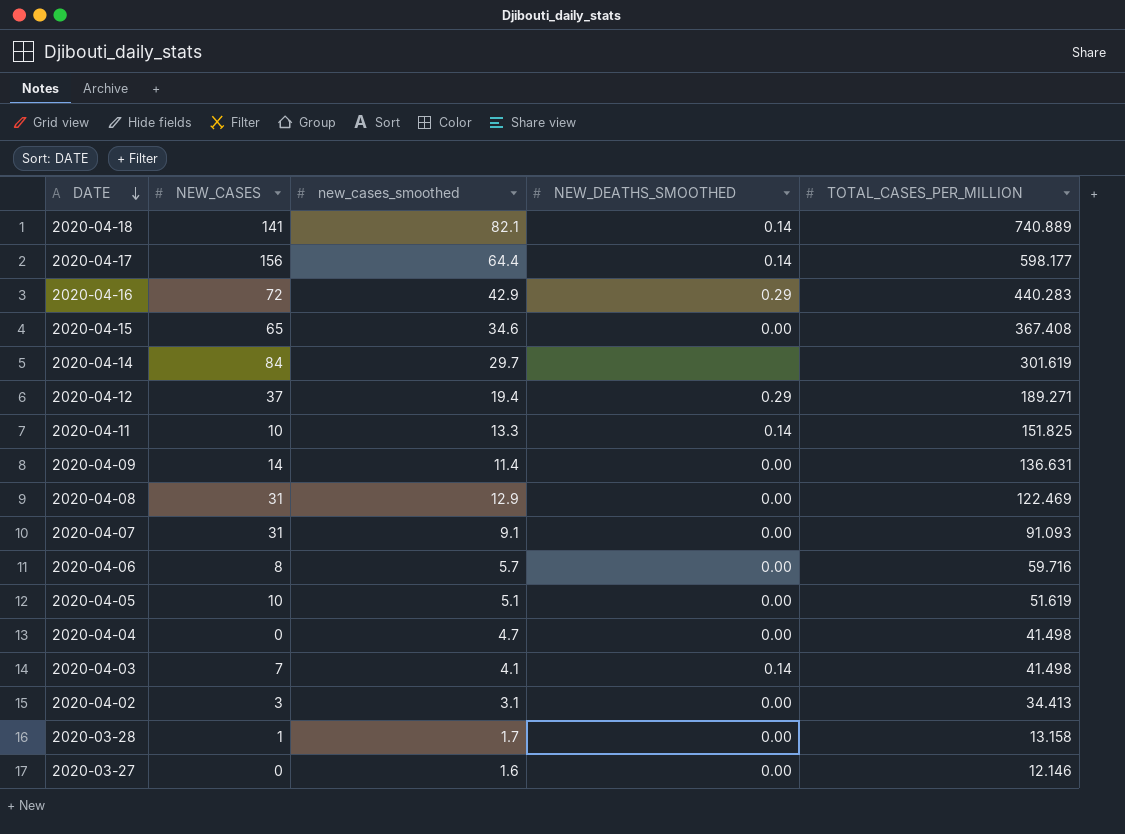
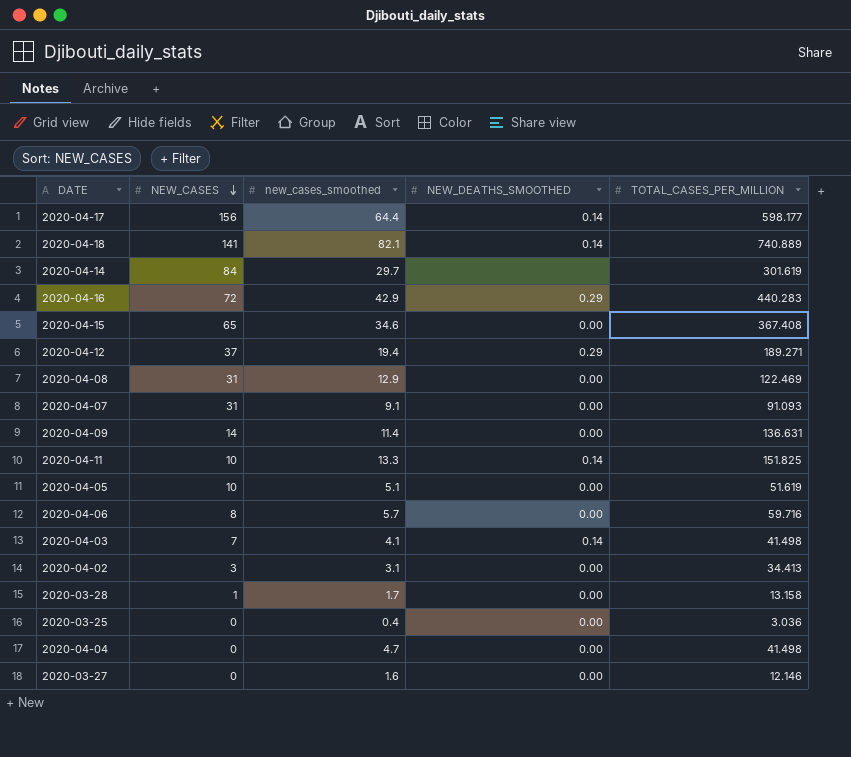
row order: DATE descending -> NEW_CASES descending
row 2020-03-25: none -> 0 | 0.4 | 0.00 | 3.036

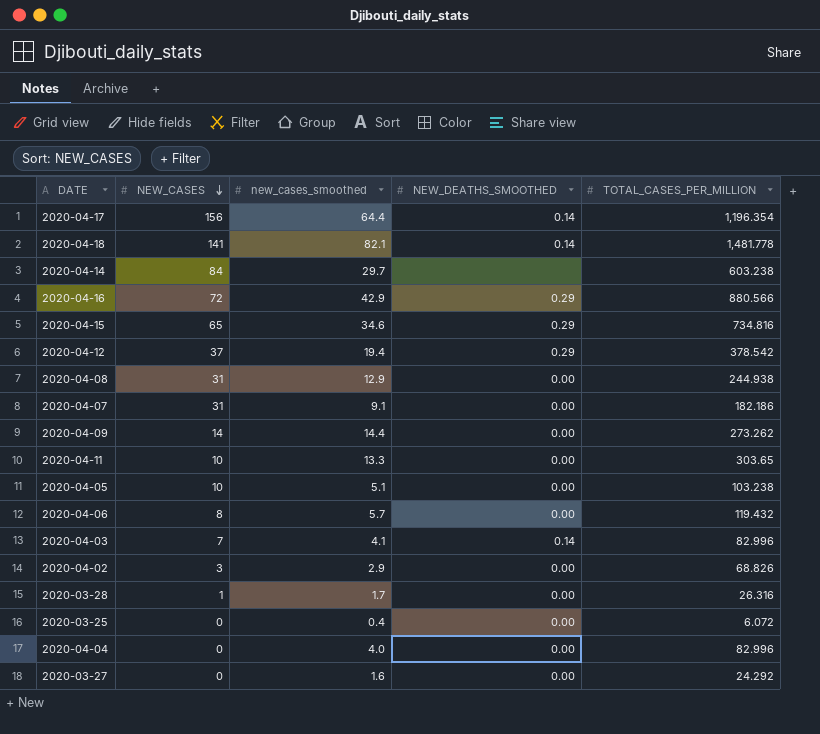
2020-04-17 | TOTAL_CASES_PER_MILLION: 598.177 -> 1,196.354
2020-04-18 | TOTAL_CASES_PER_MILLION: 740.889 -> 1,481.778
2020-04-14 | TOTAL_CASES_PER_MILLION: 301.619 -> 603.238
2020-04-16 | TOTAL_CASES_PER_MILLION: 440.283 -> 880.566
2020-04-15 | NEW_DEATHS_SMOOTHED: 0.00 -> 0.29
2020-04-15 | TOTAL_CASES_PER_MILLION: 367.408 -> 734.816
2020-04-12 | TOTAL_CASES_PER_MILLION: 189.271 -> 378.542
2020-04-08 | TOTAL_CASES_PER_MILLION: 122.469 -> 244.938
2020-04-07 | TOTAL_CASES_PER_MILLION: 91.093 -> 182.186
2020-04-09 | new_cases_smoothed: 11.4 -> 14.4
2020-04-09 | TOTAL_CASES_PER_MILLION: 136.631 -> 273.262
2020-04-11 | NEW_DEATHS_SMOOTHED: 0.14 -> 0.00
2020-04-11 | TOTAL_CASES_PER_MILLION: 151.825 -> 303.65
2020-04-05 | TOTAL_CASES_PER_MILLION: 51.619 -> 103.238
2020-04-06 | TOTAL_CASES_PER_MILLION: 59.716 -> 119.432
2020-04-03 | TOTAL_CASES_PER_MILLION: 41.498 -> 82.996
2020-04-02 | new_cases_smoothed: 3.1 -> 2.9
2020-04-02 | TOTAL_CASES_PER_MILLION: 34.413 -> 68.826
2020-03-28 | TOTAL_CASES_PER_MILLION: 13.158 -> 26.316
2020-03-25 | TOTAL_CASES_PER_MILLION: 3.036 -> 6.072
2020-04-04 | new_cases_smoothed: 4.7 -> 4.0
2020-04-04 | TOTAL_CASES_PER_MILLION: 41.498 -> 82.996
2020-03-27 | TOTAL_CASES_PER_MILLION: 12.146 -> 24.292

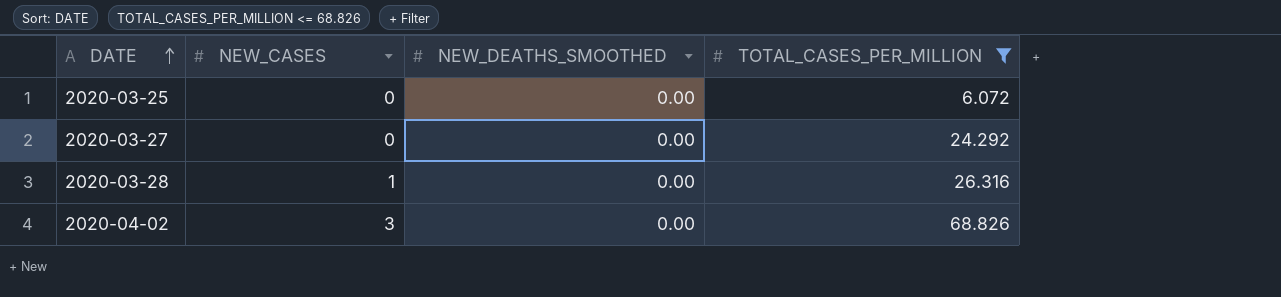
filter: none -> TOTAL_CASES_PER_MILLION <= 68.826
row order: NEW_CASES descending -> DATE ascending
column new_cases_smoothed | position: 3 -> none

